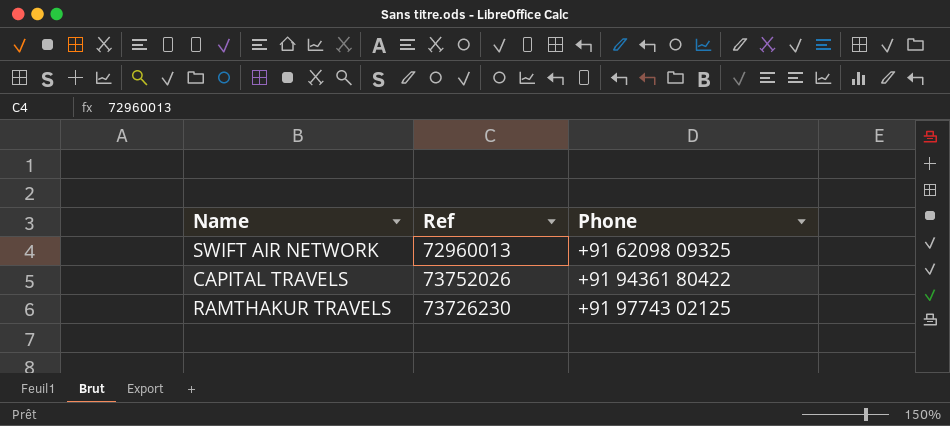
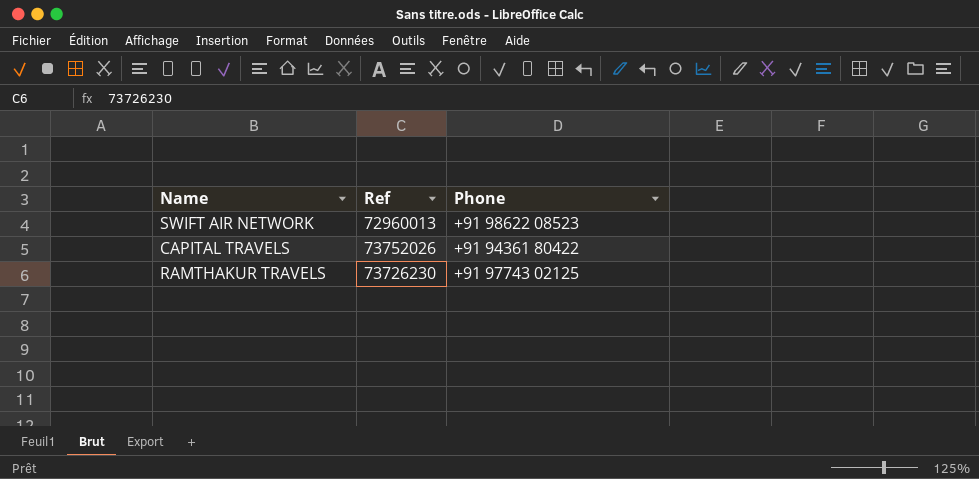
SWIFT AIR NETWORK | Phone: +91 62098 09325 -> +91 98622 08523

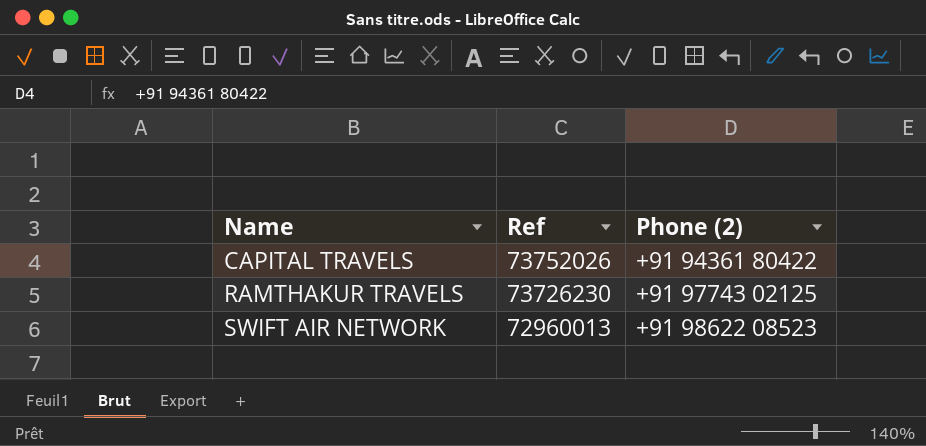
row order: none -> Name ascending
column name: Phone -> Phone (2)

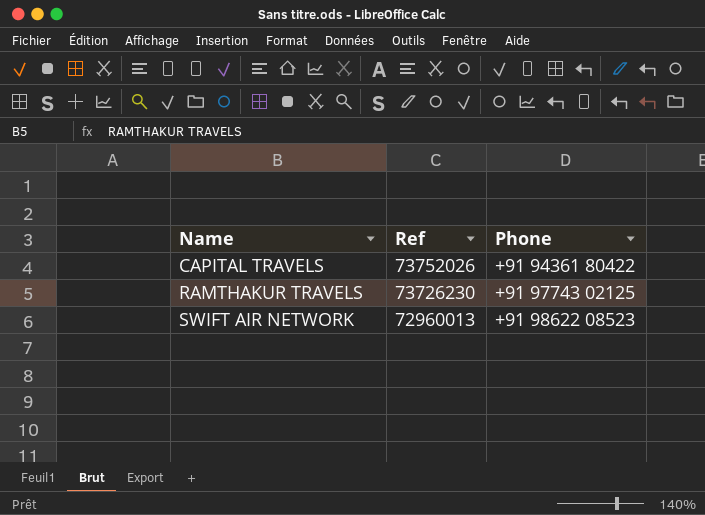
column name: Phone (2) -> Phone

